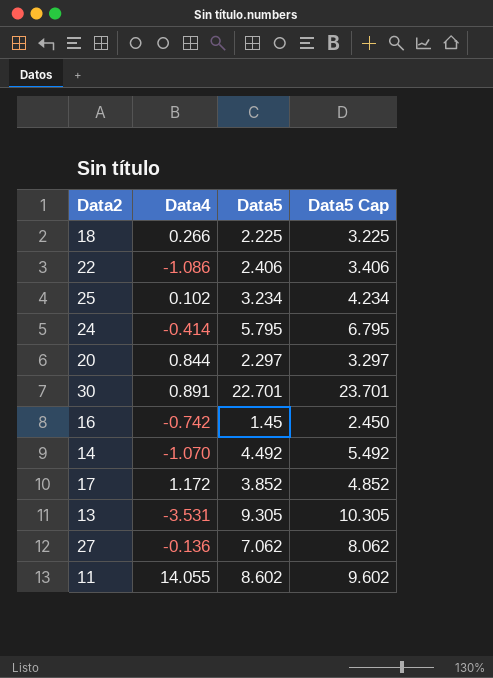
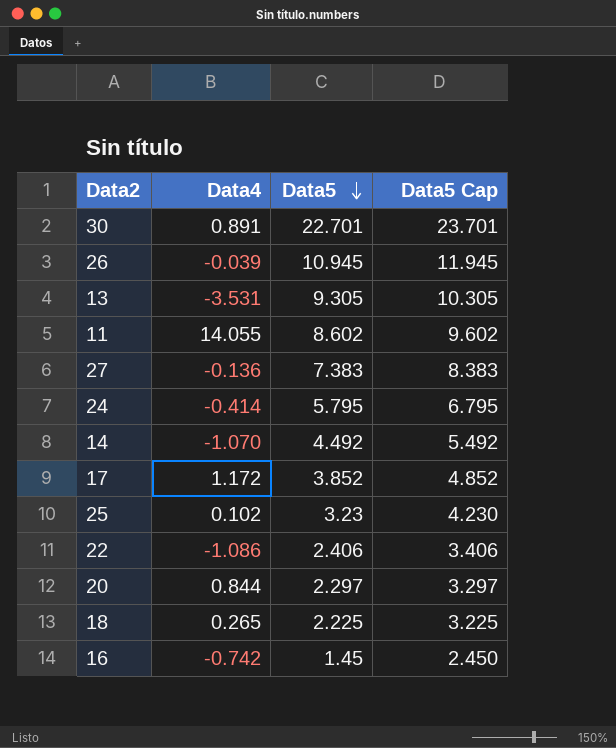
row order: none -> Data5 descending
row 26: none -> -0.039 | 10.945 | 11.945
27 | Data5: 7.062 -> 7.383
27 | Data5 Cap: 8.062 -> 8.383
25 | Data5: 3.234 -> 3.23
25 | Data5 Cap: 4.234 -> 4.230
18 | Data4: 0.266 -> 0.265

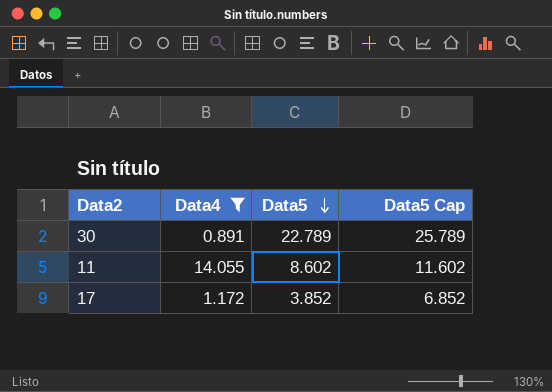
filter: none -> Data4 >= 0.891
column Data5 Cap | formula: [Data5] + 1 -> [Data5] + 3
30 | Data5: 22.701 -> 22.789

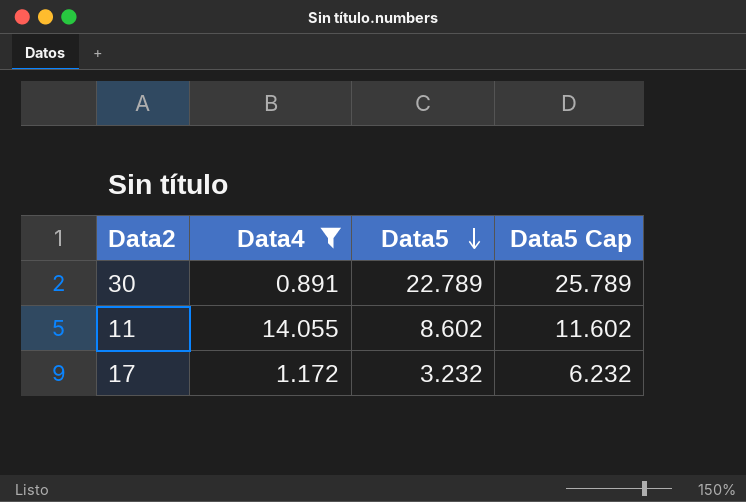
17 | Data5: 3.852 -> 3.232
17 | Data5 Cap: 6.852 -> 6.232

